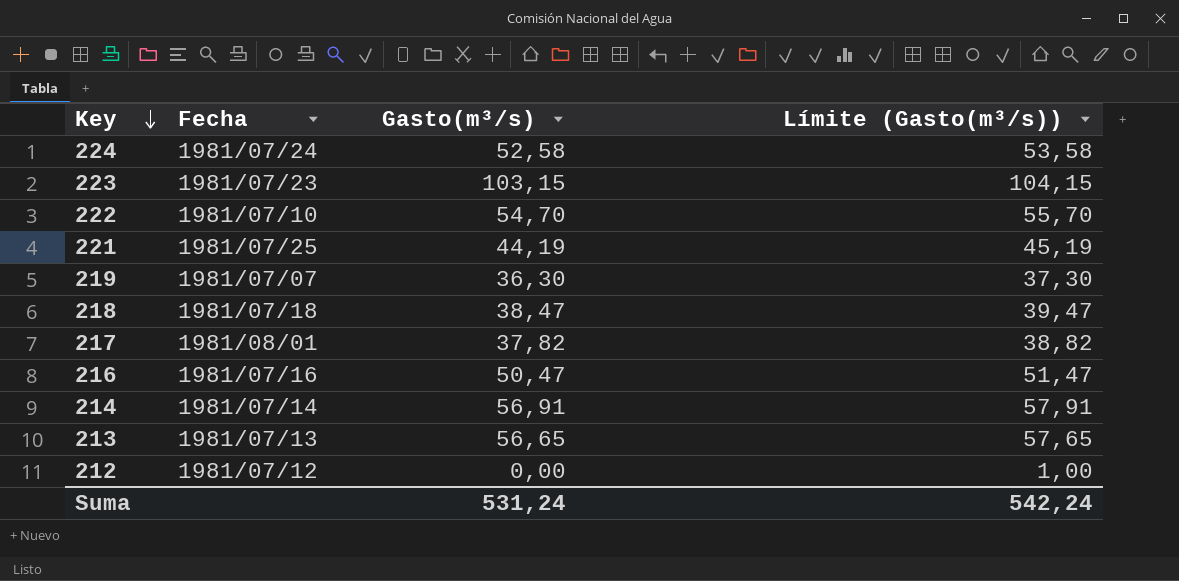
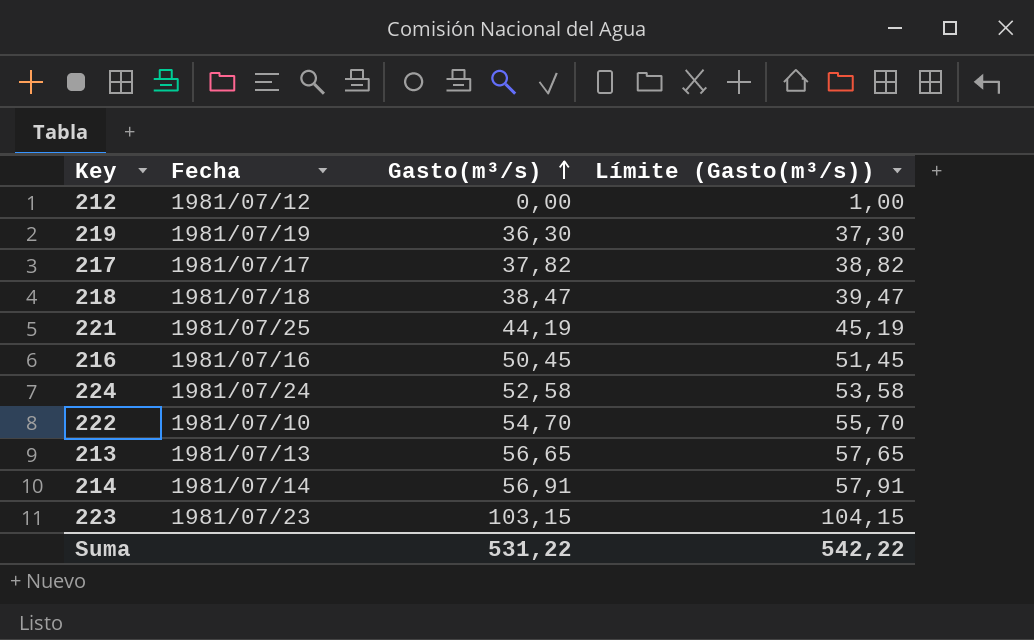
row order: Key descending -> Gasto(m³/s) ascending
219 | Fecha: 1981/07/07 -> 1981/07/19
217 | Fecha: 1981/08/01 -> 1981/07/17
216 | Gasto(m³/s): 50,47 -> 50,45
216 | Límite (Gasto(m³/s)): 51,47 -> 51,45
Suma | Gasto(m³/s): 531,24 -> 531,22
Suma | Límite (Gasto(m³/s)): 542,24 -> 542,22

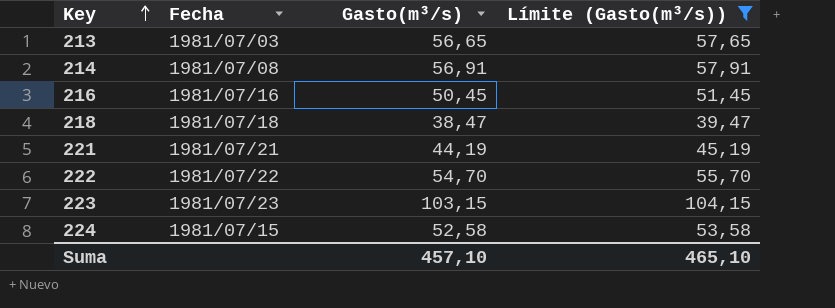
filter: none -> Límite (Gasto(m³/s)) >= 39,47
row order: Gasto(m³/s) ascending -> Key ascending
213 | Fecha: 1981/07/13 -> 1981/07/03
214 | Fecha: 1981/07/14 -> 1981/07/08
221 | Fecha: 1981/07/25 -> 1981/07/21
222 | Fecha: 1981/07/10 -> 1981/07/22
224 | Fecha: 1981/07/24 -> 1981/07/15
Suma | Gasto(m³/s): 531,22 -> 457,10
Suma | Límite (Gasto(m³/s)): 542,22 -> 465,10

